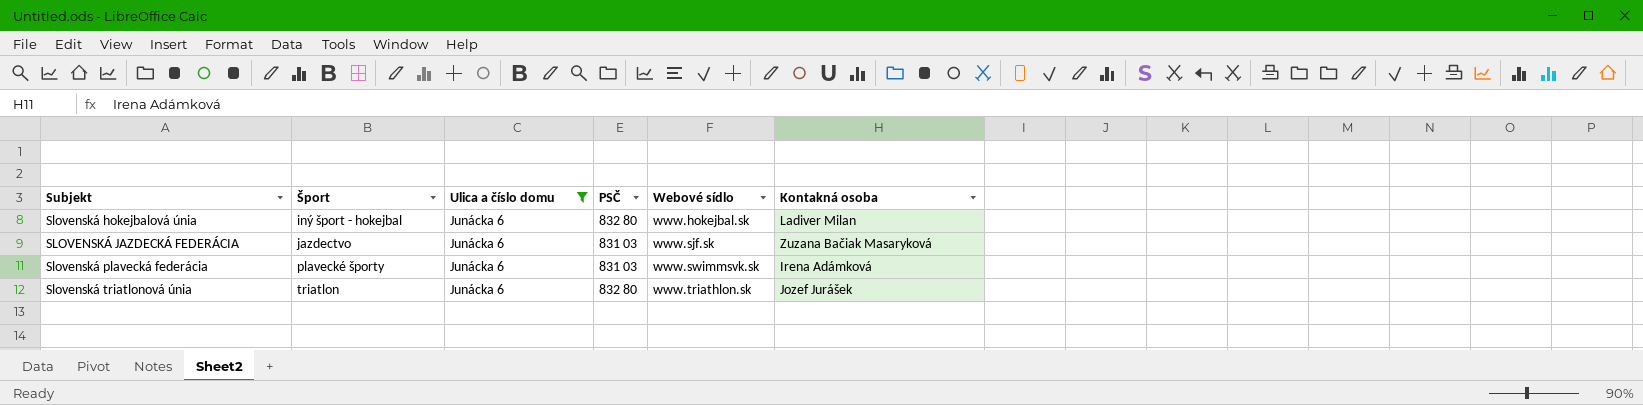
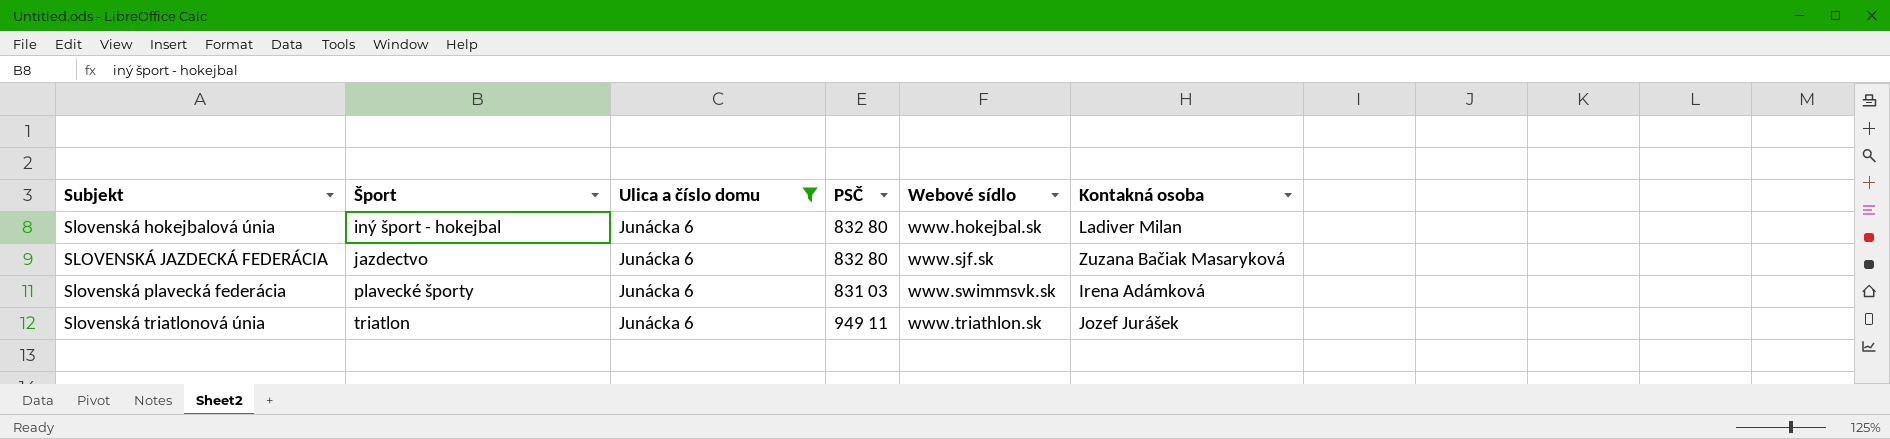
SLOVENSKÁ JAZDECKÁ FEDERÁCIA | PSČ: 831 03 -> 832 80
Slovenská triatlonová únia | PSČ: 832 80 -> 949 11

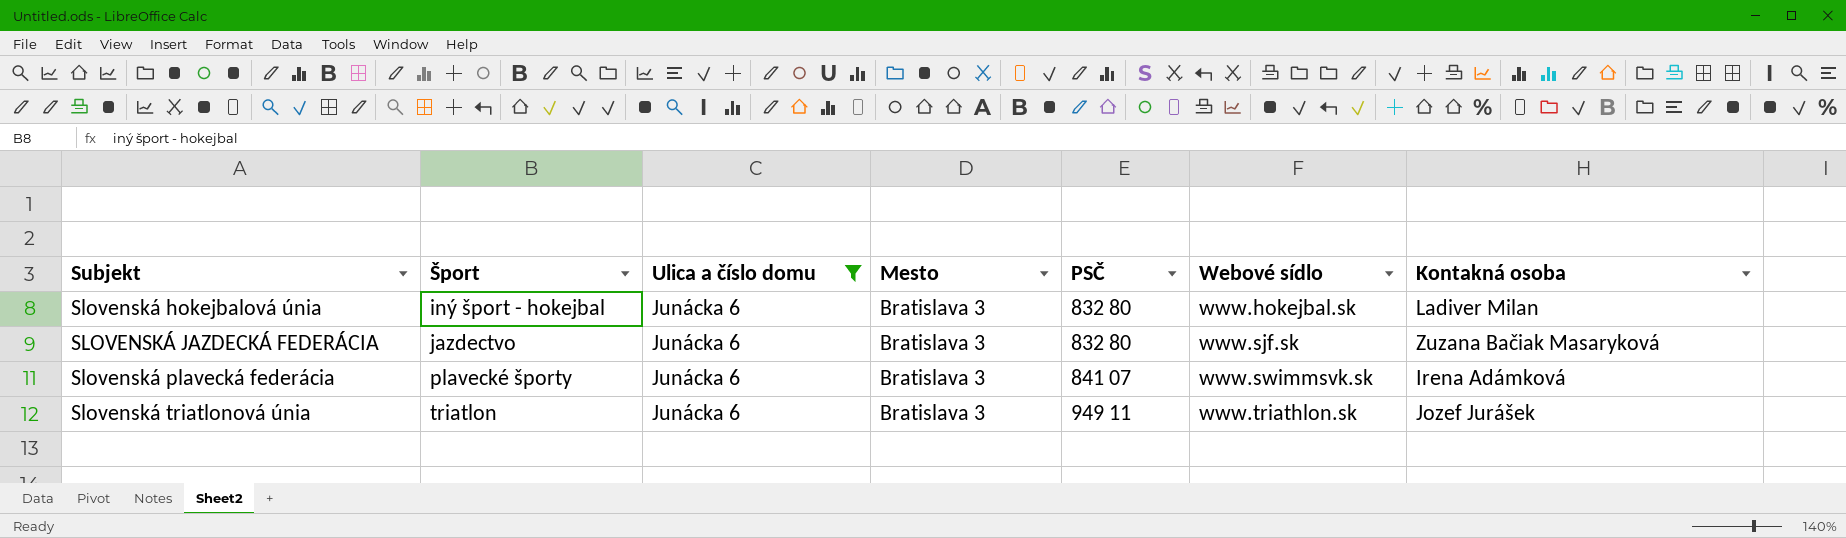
column Mesto | position: none -> 4
Slovenská plavecká federácia | PSČ: 831 03 -> 841 07

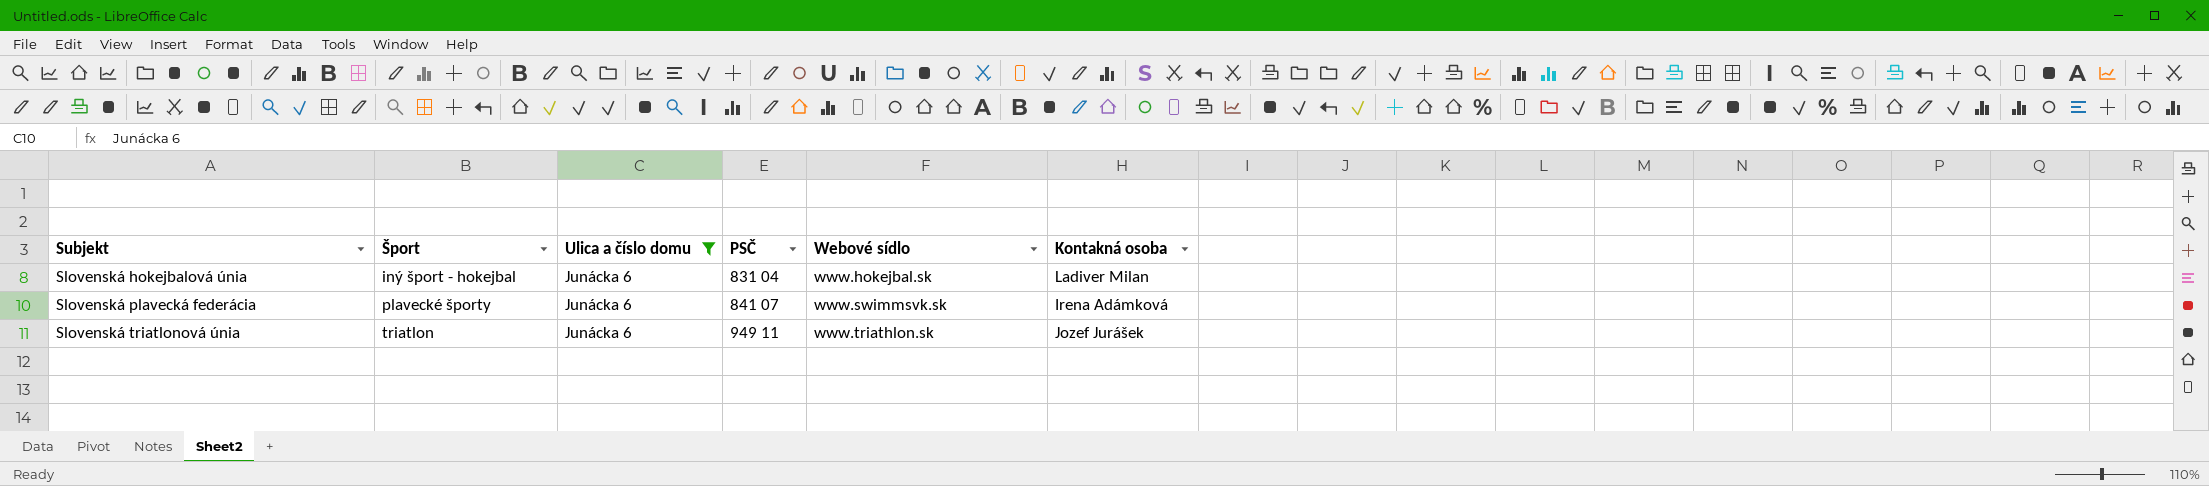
column Mesto | position: 4 -> none
row SLOVENSKÁ JAZDECKÁ FEDERÁCIA: jazdectvo | Junácka 6 | Bratislava 3 | 832 80 | www.sjf.sk | Zuzana Bačiak Masaryková -> none
Slovenská hokejbalová únia | PSČ: 832 80 -> 831 04

